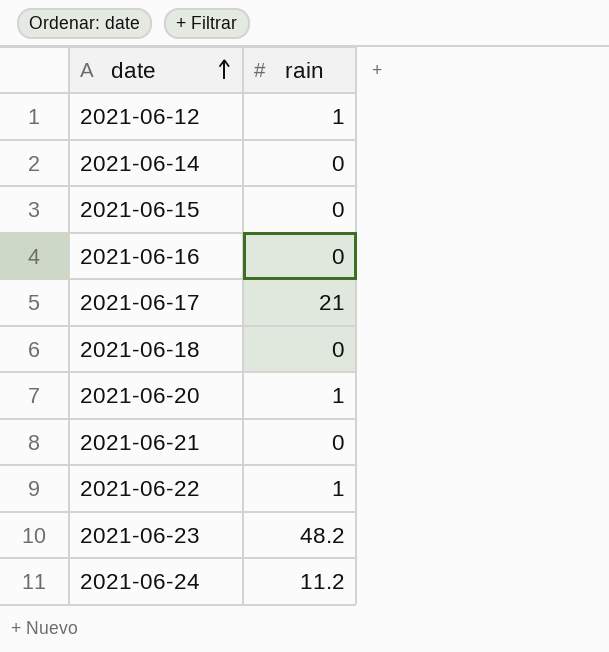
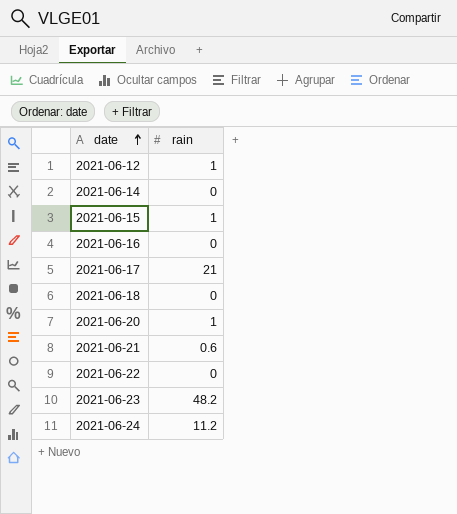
2021-06-15 | rain: 0 -> 1
2021-06-21 | rain: 0 -> 0.6
2021-06-22 | rain: 1 -> 0

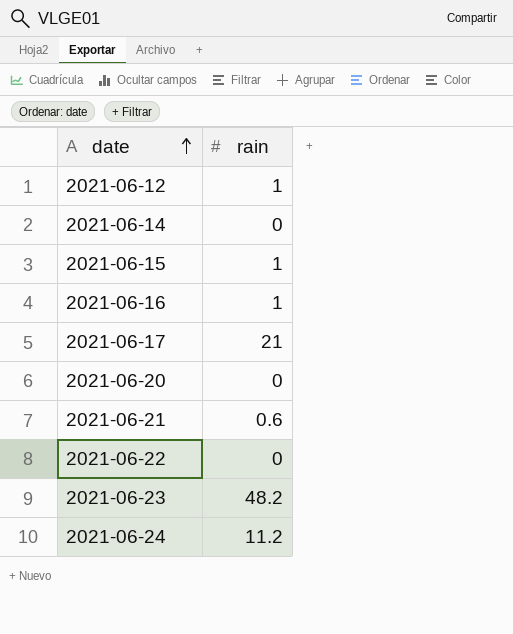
row 2021-06-18: 0 -> none
2021-06-16 | rain: 0 -> 1
2021-06-20 | rain: 1 -> 0

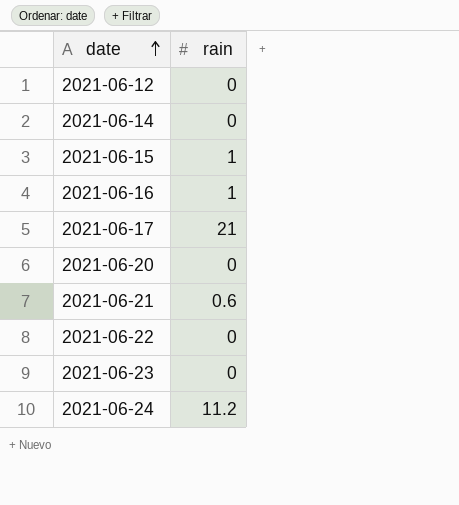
2021-06-12 | rain: 1 -> 0
2021-06-23 | rain: 48.2 -> 0

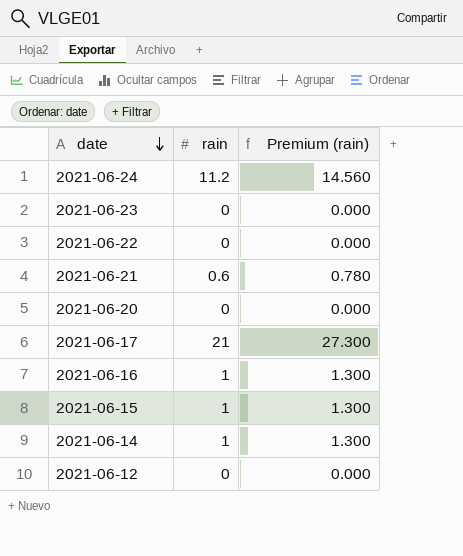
row order: date ascending -> date descending
column Premium (rain) | formula: none -> [rain] * 1.3
2021-06-14 | rain: 0 -> 1

